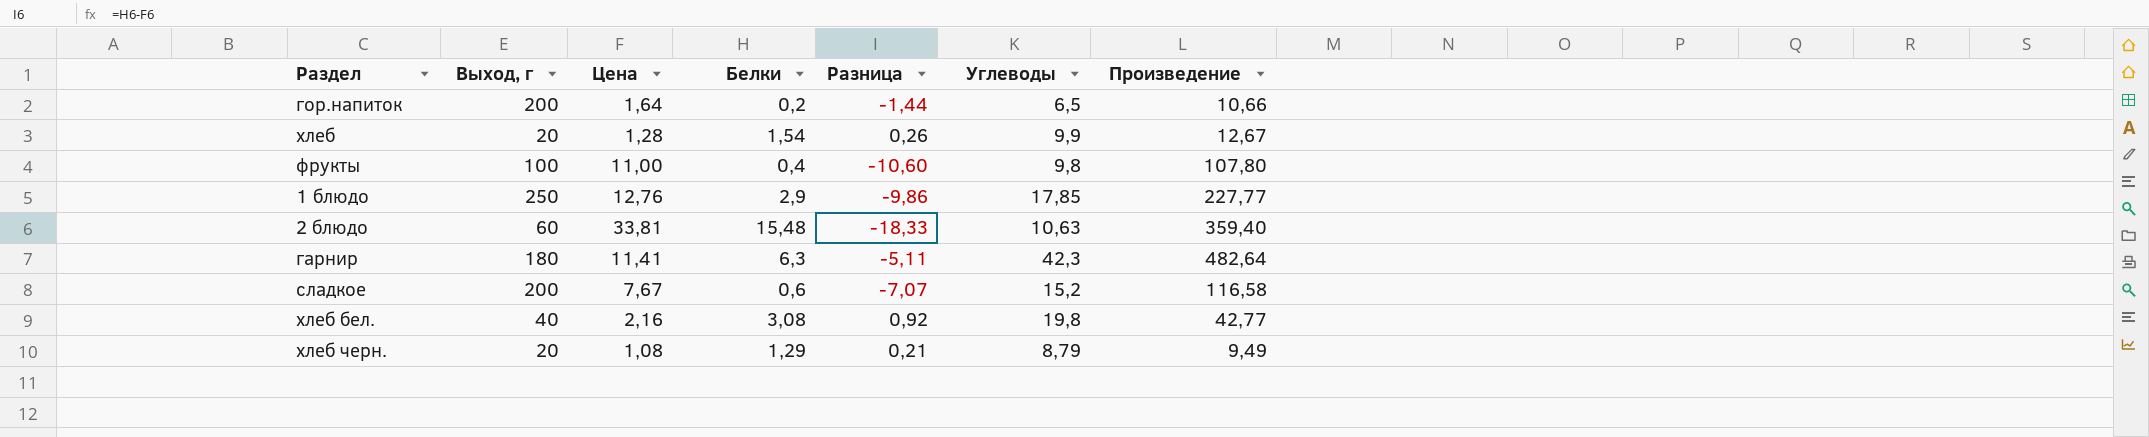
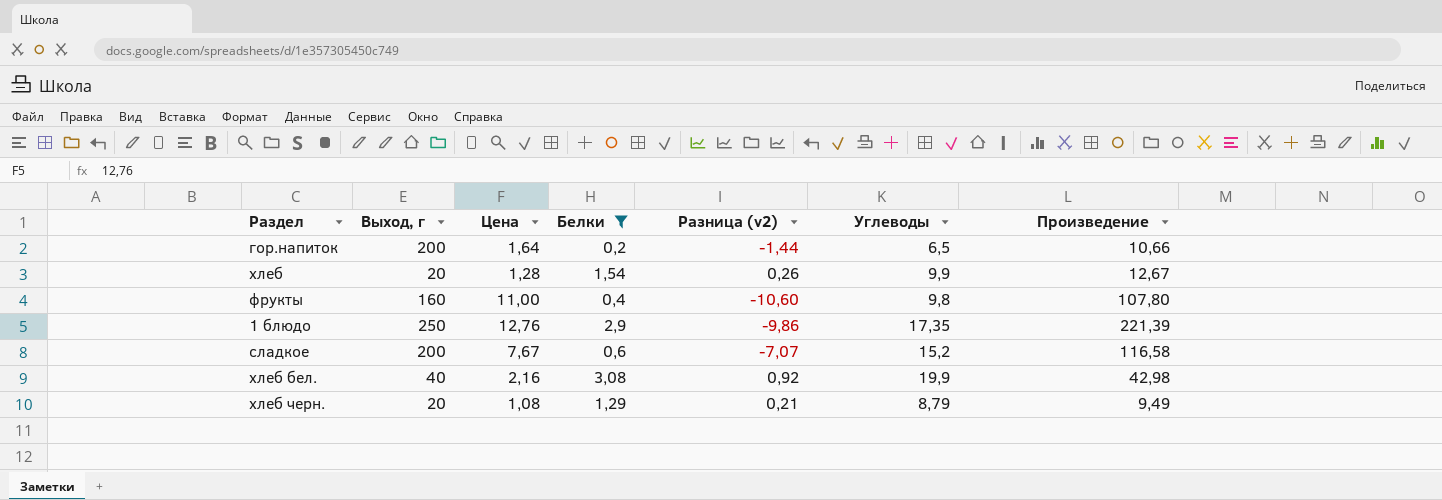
filter: none -> Белки <= 3,08
column name: Разница -> Разница (v2)
фрукты | Выход, г: 100 -> 160
1 блюдо | Углеводы: 17,85 -> 17,35
1 блюдо | Произведение: 227,77 -> 221,39
хлеб бел. | Углеводы: 19,8 -> 19,9
хлеб бел. | Произведение: 42,77 -> 42,98

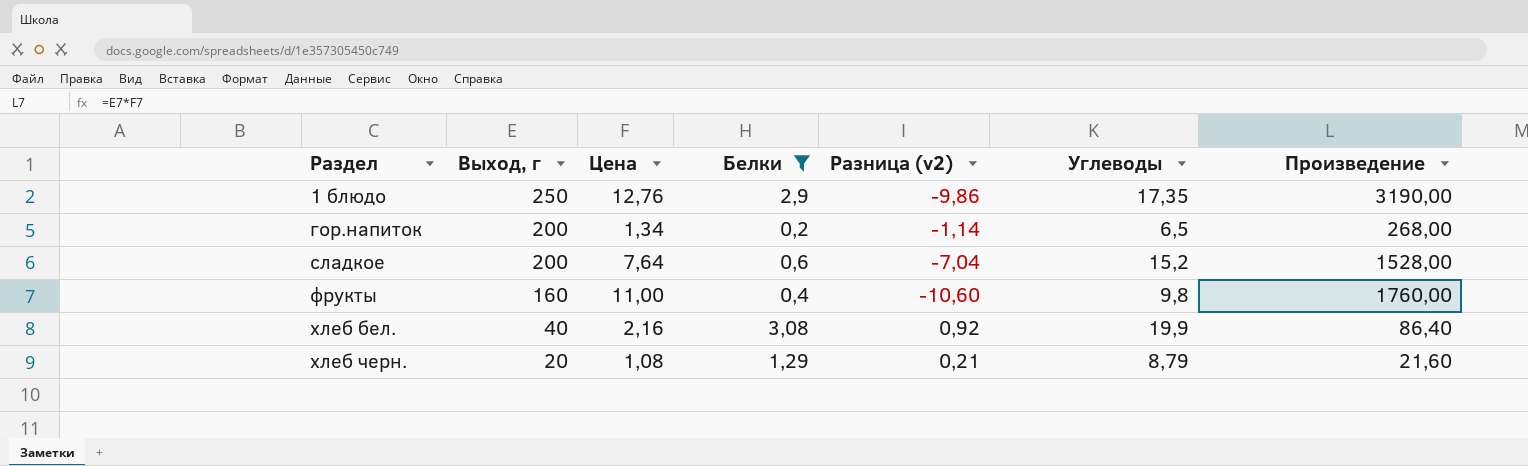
row order: none -> Раздел ascending
column Произведение | formula: [Цена] * [Углеводы] -> [Выход, г] * [Цена]
row хлеб: 20 | 1,28 | 1,54 | 0,26 | 9,9 | 12,67 -> none
гор.напиток | Цена: 1,64 -> 1,34
гор.напиток | Разница (v2): -1,44 -> -1,14
сладкое | Цена: 7,67 -> 7,64
сладкое | Разница (v2): -7,07 -> -7,04

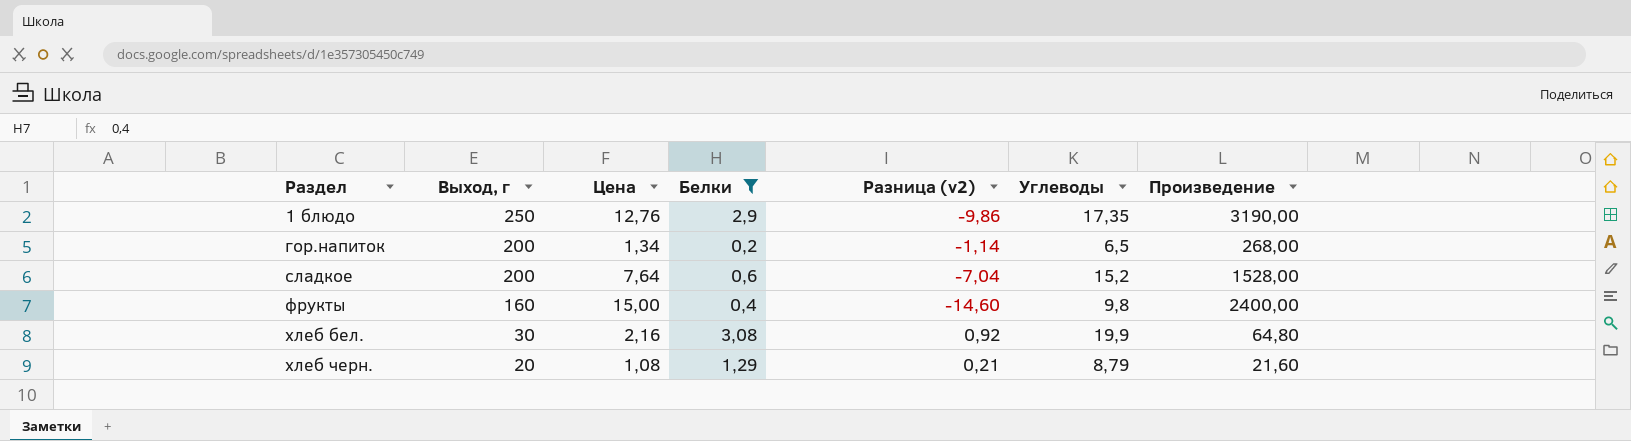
фрукты | Цена: 11,00 -> 15,00
фрукты | Разница (v2): -10,60 -> -14,60
фрукты | Произведение: 1760,00 -> 2400,00
хлеб бел. | Выход, г: 40 -> 30
хлеб бел. | Произведение: 86,40 -> 64,80

